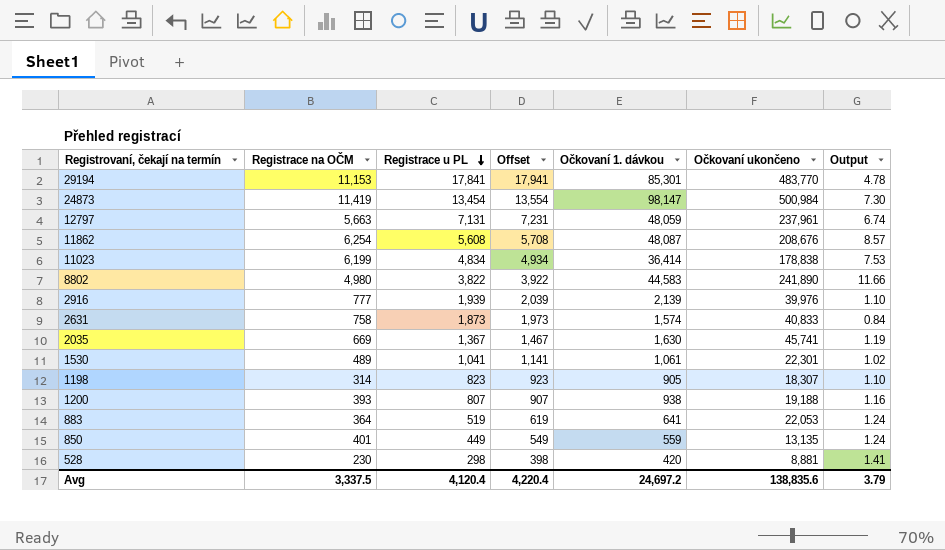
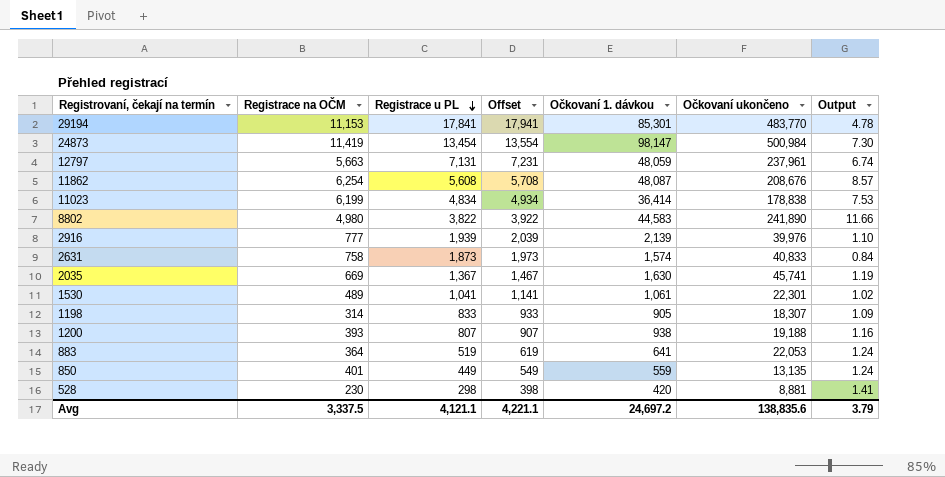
1198 | Registrace u PL: 823 -> 833
1198 | Offset: 923 -> 933
1198 | Output: 1.10 -> 1.09
Avg | Registrace u PL: 4,120.4 -> 4,121.1
Avg | Offset: 4,220.4 -> 4,221.1

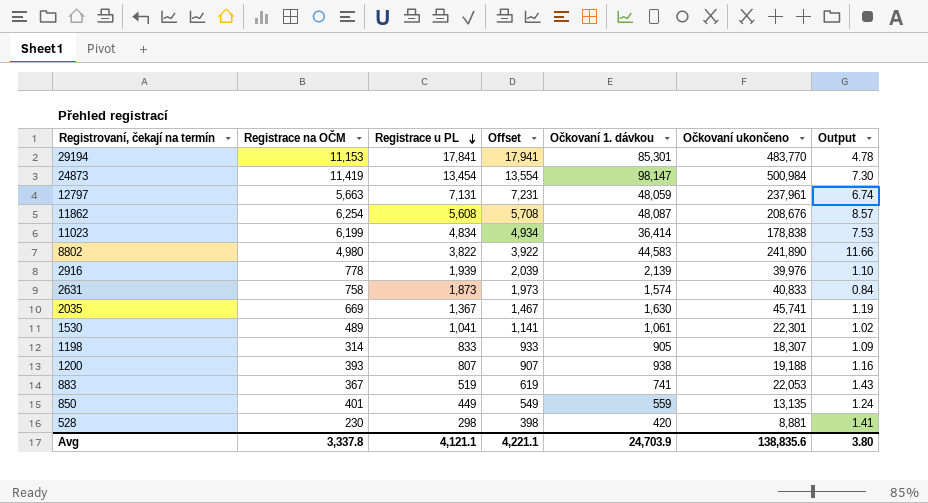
2916 | Registrace na OČM: 777 -> 778
883 | Registrace na OČM: 364 -> 367
883 | Očkovaní 1. dávkou: 641 -> 741
883 | Output: 1.24 -> 1.43
Avg | Registrace na OČM: 3,337.5 -> 3,337.8
Avg | Očkovaní 1. dávkou: 24,697.2 -> 24,703.9
Avg | Output: 3.79 -> 3.80

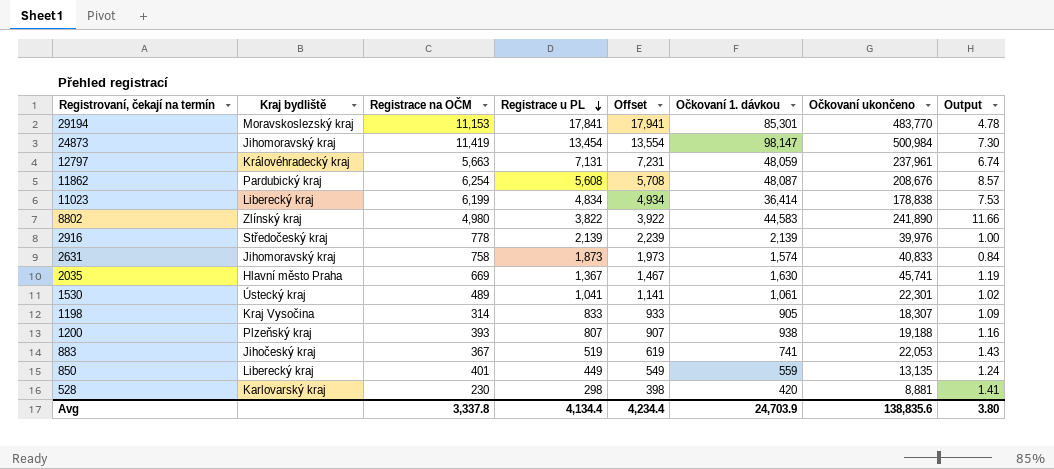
column Kraj bydliště | position: none -> 2
2916 | Registrace u PL: 1,939 -> 2,139
2916 | Offset: 2,039 -> 2,239
2916 | Output: 1.10 -> 1.00
Avg | Registrace u PL: 4,121.1 -> 4,134.4
Avg | Offset: 4,221.1 -> 4,234.4

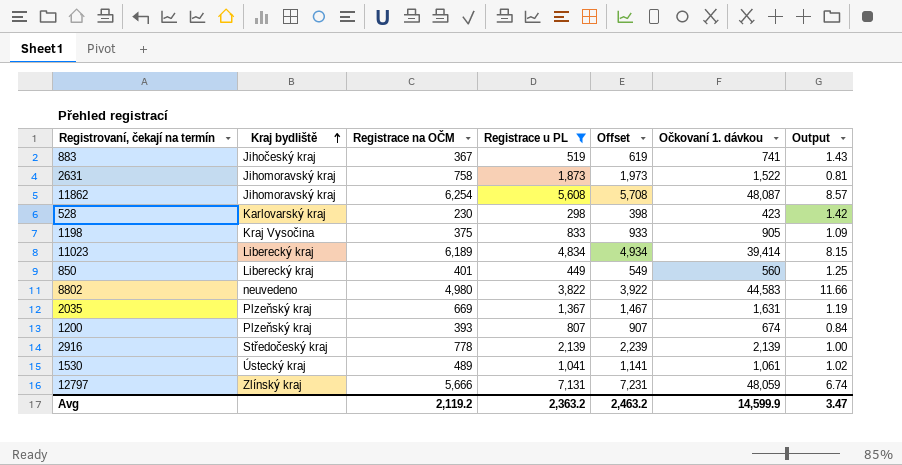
filter: none -> Registrace u PL <= 7,131
row order: Registrace u PL descending -> Kraj bydliště ascending
column Očkovaní ukončeno | position: 7 -> none
2631 | Očkovaní 1. dávkou: 1,574 -> 1,522
2631 | Output: 0.84 -> 0.81
11862 | Kraj bydliště: Pardubický kraj -> Jihomoravský kraj
528 | Očkovaní 1. dávkou: 420 -> 423
528 | Output: 1.41 -> 1.42
1198 | Registrace na OČM: 314 -> 375
11023 | Registrace na OČM: 6,199 -> 6,189
11023 | Očkovaní 1. dávkou: 36,414 -> 39,414
11023 | Output: 7.53 -> 8.15
850 | Očkovaní 1. dávkou: 559 -> 560
850 | Output: 1.24 -> 1.25
8802 | Kraj bydliště: Zlínský kraj -> neuvedeno
2035 | Kraj bydliště: Hlavní město Praha -> Plzeňský kraj
2035 | Očkovaní 1. dávkou: 1,630 -> 1,631
1200 | Očkovaní 1. dávkou: 938 -> 674
1200 | Output: 1.16 -> 0.84
12797 | Kraj bydliště: Královéhradecký kraj -> Zlínský kraj
12797 | Registrace na OČM: 5,663 -> 5,666
Avg | Registrace na OČM: 3,337.8 -> 2,119.2
Avg | Registrace u PL: 4,134.4 -> 2,363.2
Avg | Offset: 4,234.4 -> 2,463.2
Avg | Očkovaní 1. dávkou: 24,703.9 -> 14,599.9
Avg | Output: 3.80 -> 3.47

